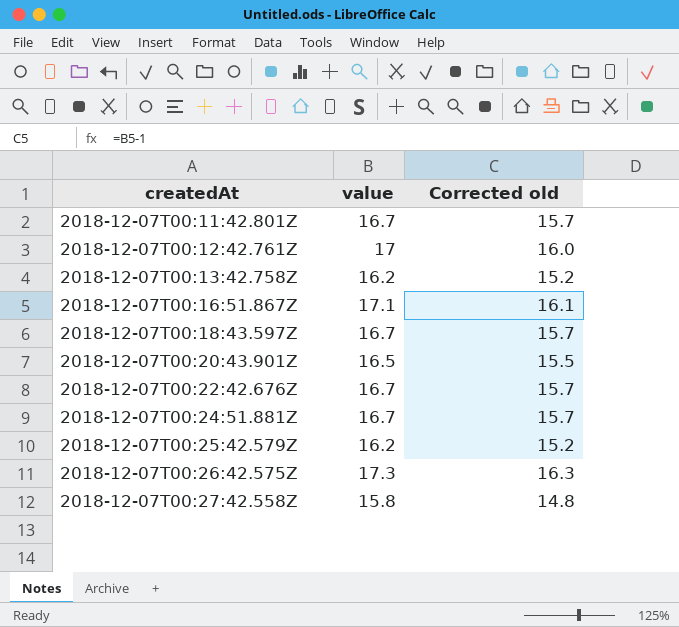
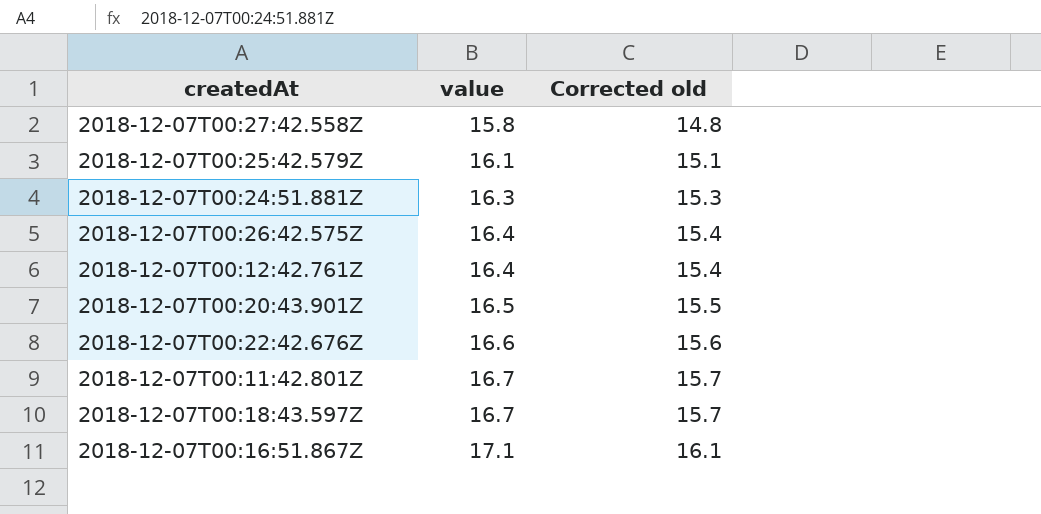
row order: createdAt ascending -> value ascending
row 2018-12-07T00:13:42.758Z: 16.2 | 15.2 -> none
2018-12-07T00:25:42.579Z | value: 16.2 -> 16.1
2018-12-07T00:25:42.579Z | Corrected old: 15.2 -> 15.1
2018-12-07T00:24:51.881Z | value: 16.7 -> 16.3
2018-12-07T00:24:51.881Z | Corrected old: 15.7 -> 15.3
2018-12-07T00:26:42.575Z | value: 17.3 -> 16.4
2018-12-07T00:26:42.575Z | Corrected old: 16.3 -> 15.4
2018-12-07T00:12:42.761Z | value: 17 -> 16.4
2018-12-07T00:12:42.761Z | Corrected old: 16.0 -> 15.4
2018-12-07T00:22:42.676Z | value: 16.7 -> 16.6
2018-12-07T00:22:42.676Z | Corrected old: 15.7 -> 15.6

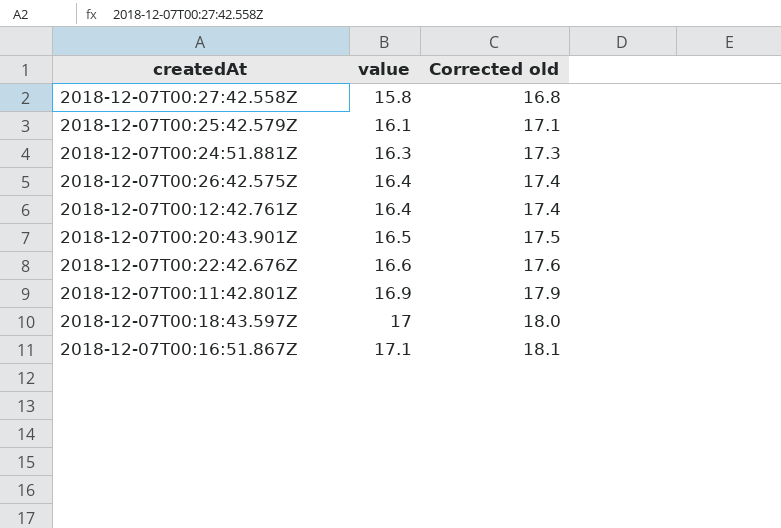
column Corrected old | formula: [value] - 1 -> [value] + 1
2018-12-07T00:11:42.801Z | value: 16.7 -> 16.9
2018-12-07T00:18:43.597Z | value: 16.7 -> 17

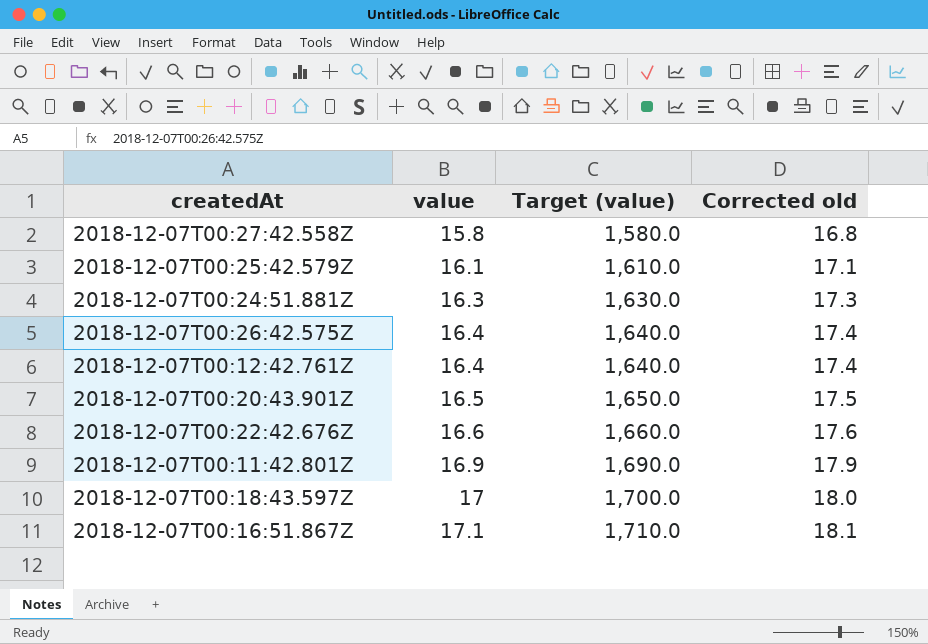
column Target (value) | formula: none -> [value] * 100

